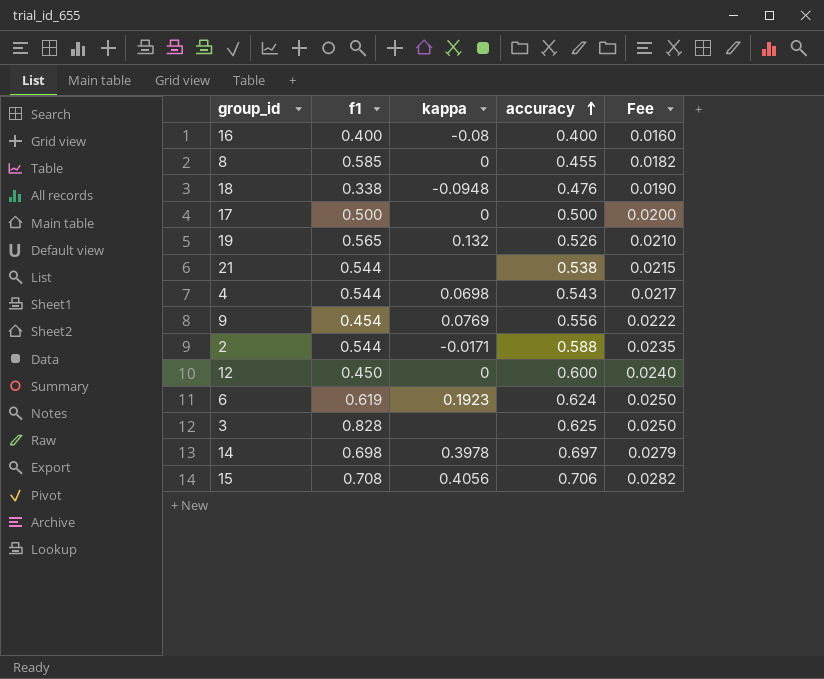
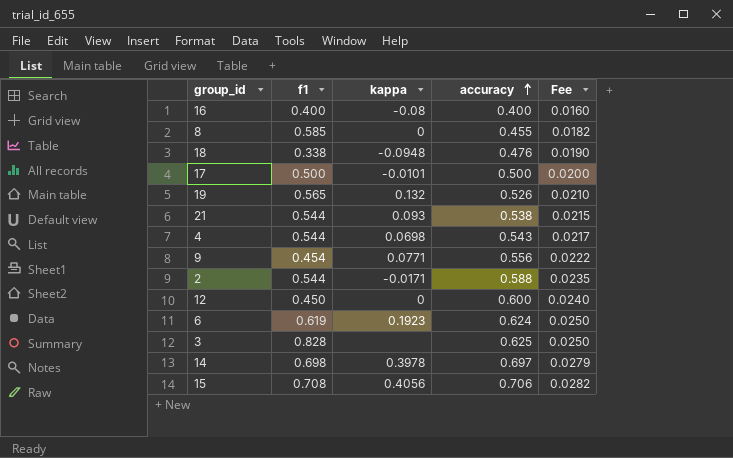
17 | kappa: 0 -> -0.0101
21 | kappa: none -> 0.093
9 | kappa: 0.0769 -> 0.0771

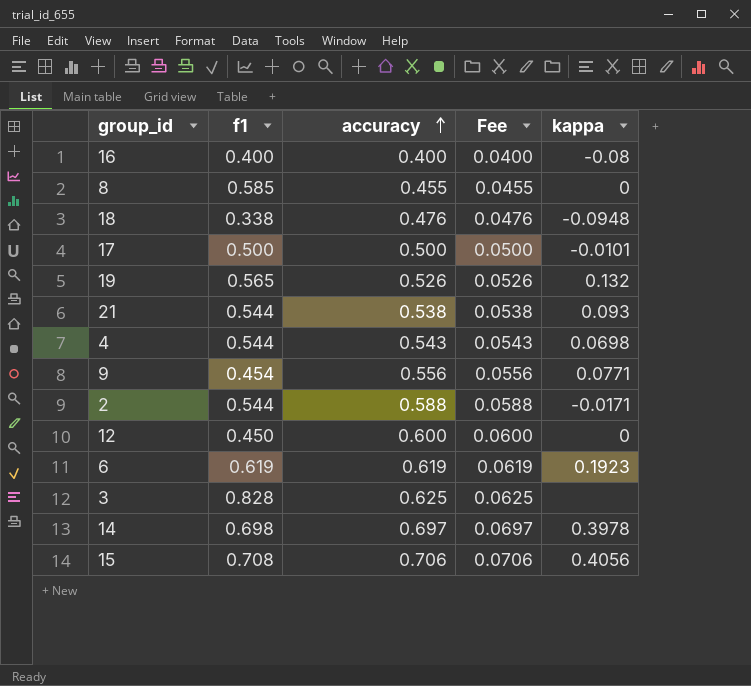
column Fee | formula: [accuracy] * 0.04 -> [accuracy] * 0.1
column kappa | position: 3 -> 5
6 | accuracy: 0.624 -> 0.619

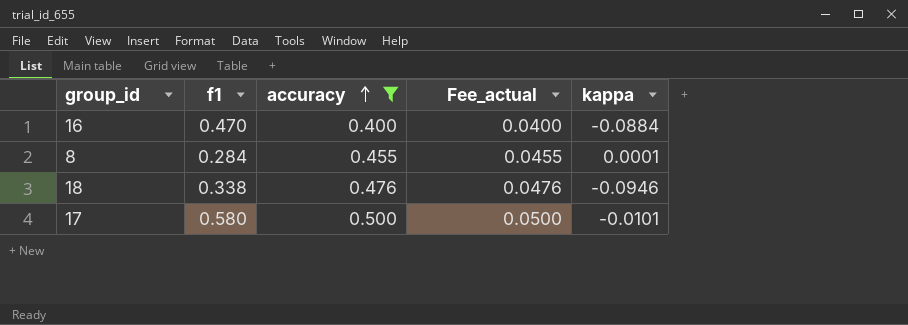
filter: none -> accuracy <= 0.500
column name: Fee -> Fee_actual
16 | f1: 0.400 -> 0.470
16 | kappa: -0.08 -> -0.0884
8 | f1: 0.585 -> 0.284
8 | kappa: 0 -> 0.0001
18 | kappa: -0.0948 -> -0.0946
17 | f1: 0.500 -> 0.580

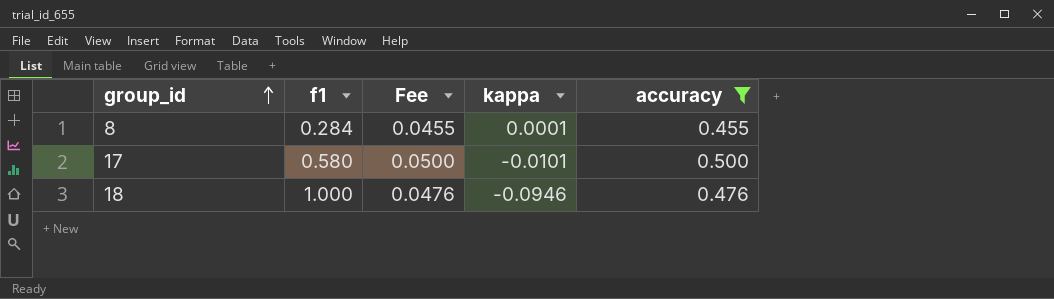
row order: accuracy ascending -> group_id ascending
column name: Fee_actual -> Fee
column accuracy | position: 3 -> 5
row 16: 0.470 | 0.400 | 0.0400 | -0.0884 -> none
18 | f1: 0.338 -> 1.000

